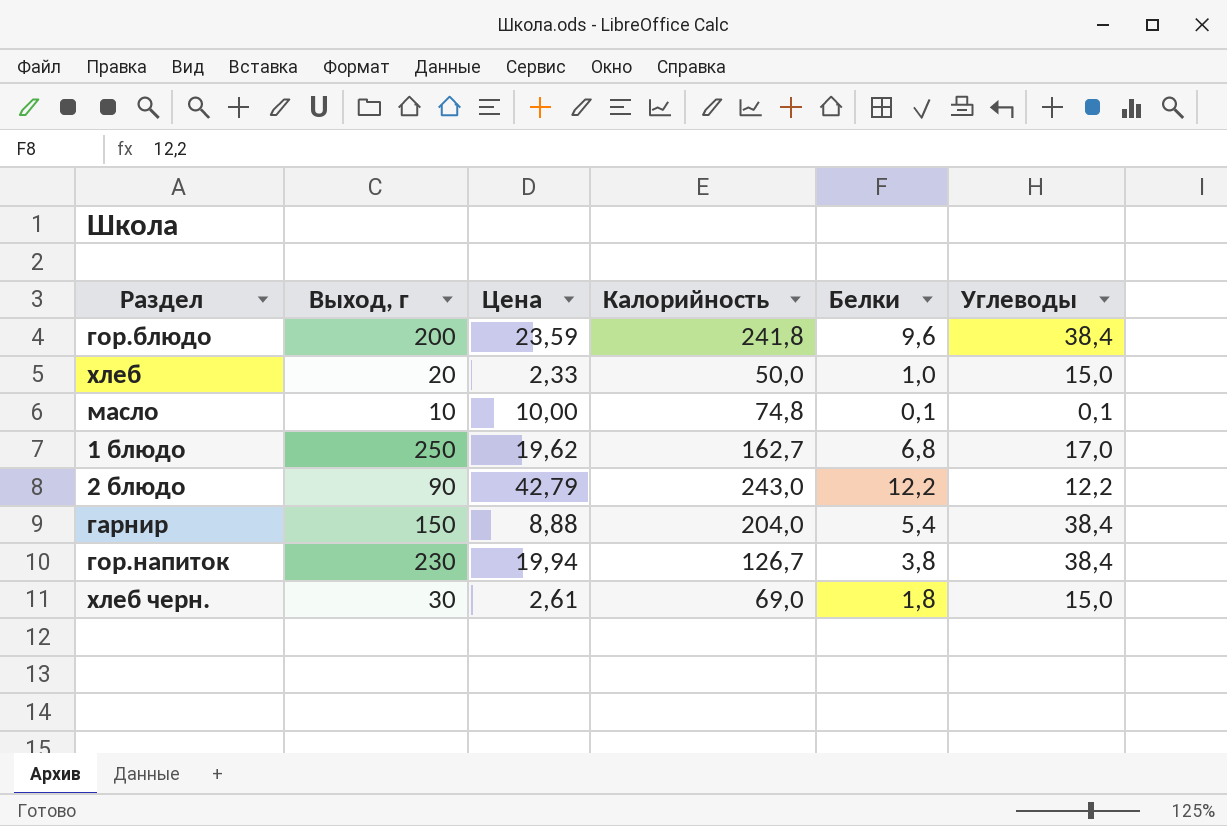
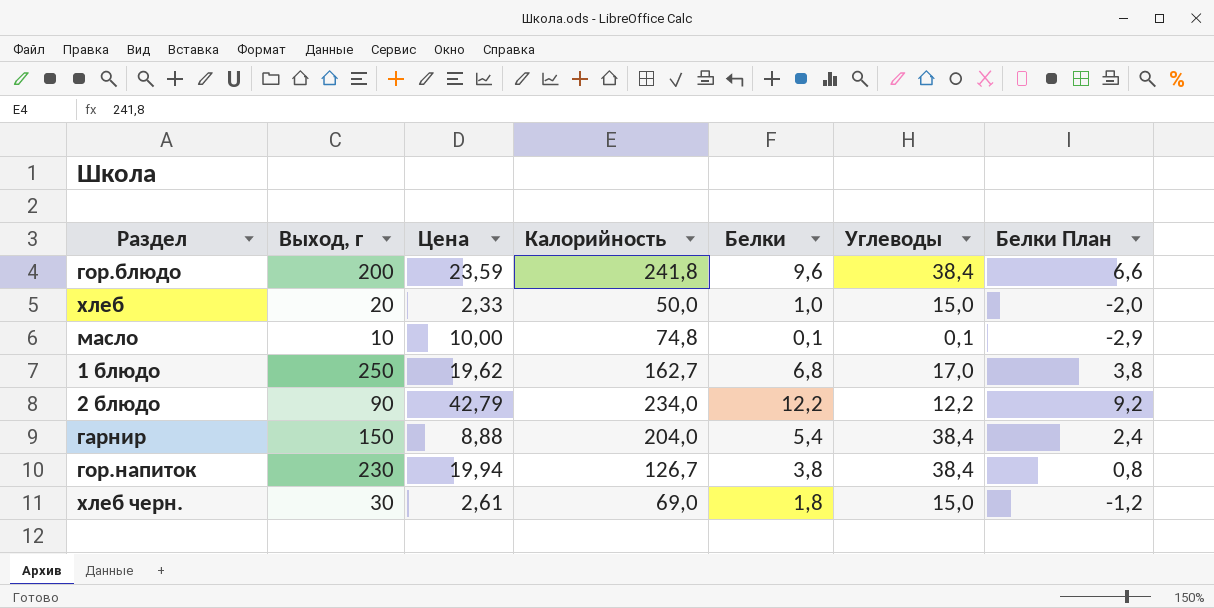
column Белки План | formula: none -> [Белки] - 3
2 блюдо | Калорийность: 243,0 -> 234,0

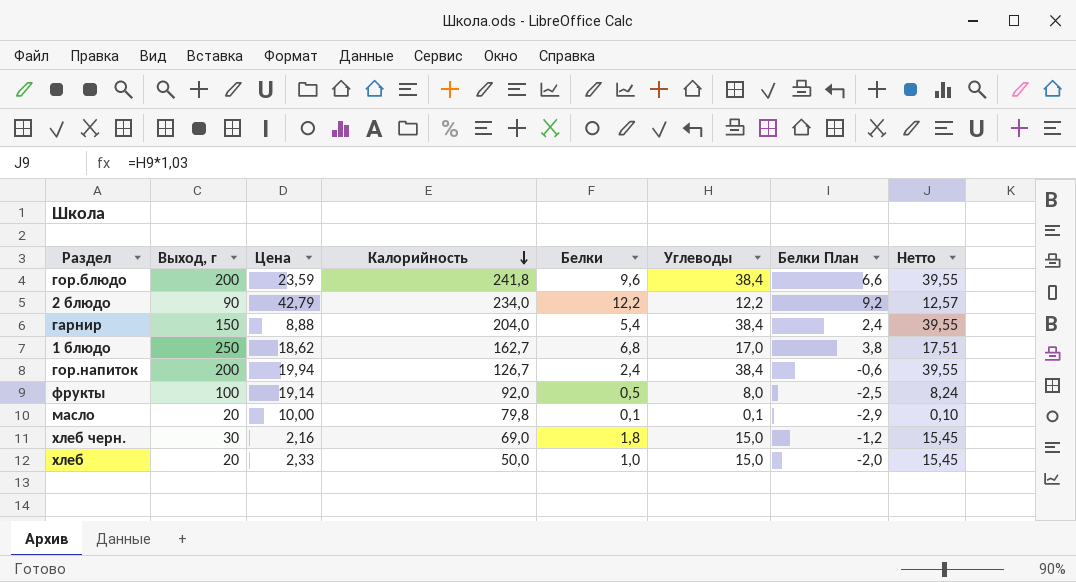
row order: none -> Калорийность descending
column Нетто | formula: none -> [Углеводы] * 1,03
1 блюдо | Цена: 19,62 -> 18,62
гор.напиток | Выход, г: 230 -> 200
гор.напиток | Белки: 3,8 -> 2,4
гор.напиток | Белки План: 0,8 -> -0,6
row фрукты: none -> 100 | 19,14 | 92,0 | 0,5 | 8,0 | -2,5 | 8,24
масло | Выход, г: 10 -> 20
масло | Калорийность: 74,8 -> 79,8
хлеб черн. | Цена: 2,61 -> 2,16

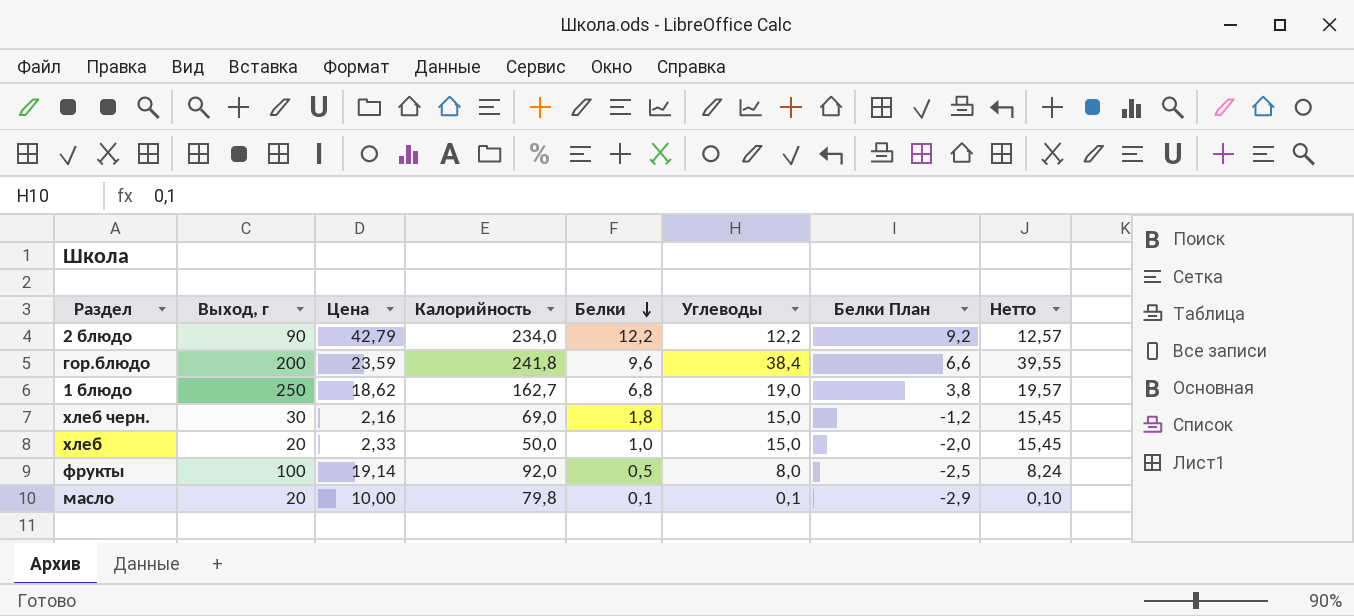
row order: Калорийность descending -> Белки descending
row гарнир: 150 | 8,88 | 204,0 | 5,4 | 38,4 | 2,4 | 39,55 -> none
row гор.напиток: 200 | 19,94 | 126,7 | 2,4 | 38,4 | -0,6 | 39,55 -> none
1 блюдо | Углеводы: 17,0 -> 19,0
1 блюдо | Нетто: 17,51 -> 19,57

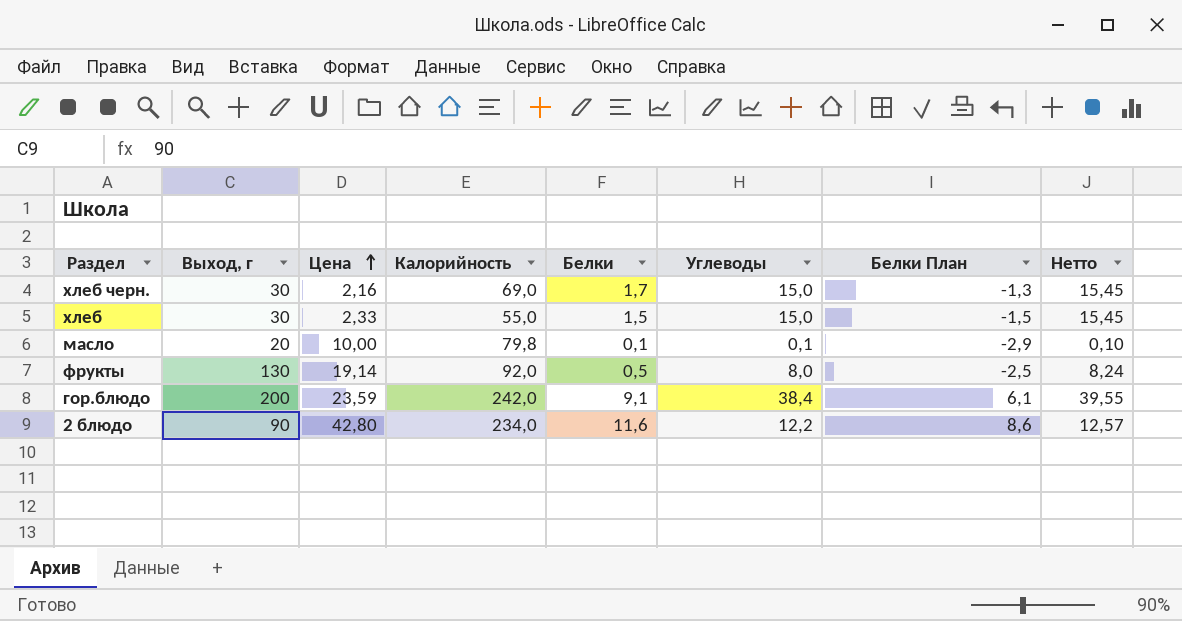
row order: Белки descending -> Цена ascending
row 1 блюдо: 250 | 18,62 | 162,7 | 6,8 | 19,0 | 3,8 | 19,57 -> none
хлеб черн. | Белки: 1,8 -> 1,7
хлеб черн. | Белки План: -1,2 -> -1,3
хлеб | Выход, г: 20 -> 30
хлеб | Калорийность: 50,0 -> 55,0
хлеб | Белки: 1,0 -> 1,5
хлеб | Белки План: -2,0 -> -1,5
фрукты | Выход, г: 100 -> 130
гор.блюдо | Калорийность: 241,8 -> 242,0
гор.блюдо | Белки: 9,6 -> 9,1
гор.блюдо | Белки План: 6,6 -> 6,1
2 блюдо | Цена: 42,79 -> 42,80
2 блюдо | Белки: 12,2 -> 11,6
2 блюдо | Белки План: 9,2 -> 8,6

